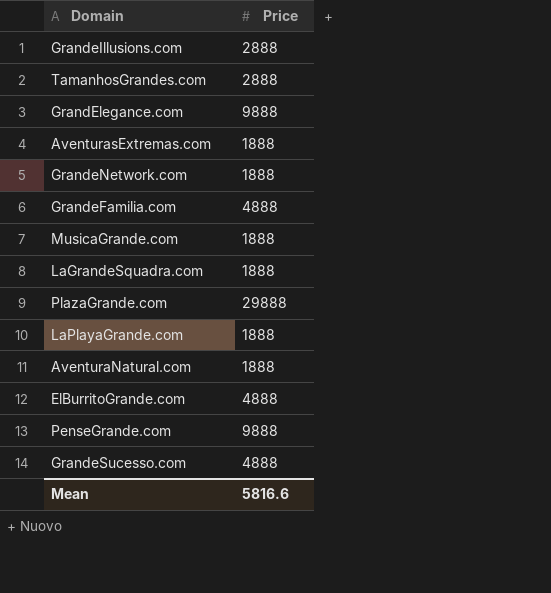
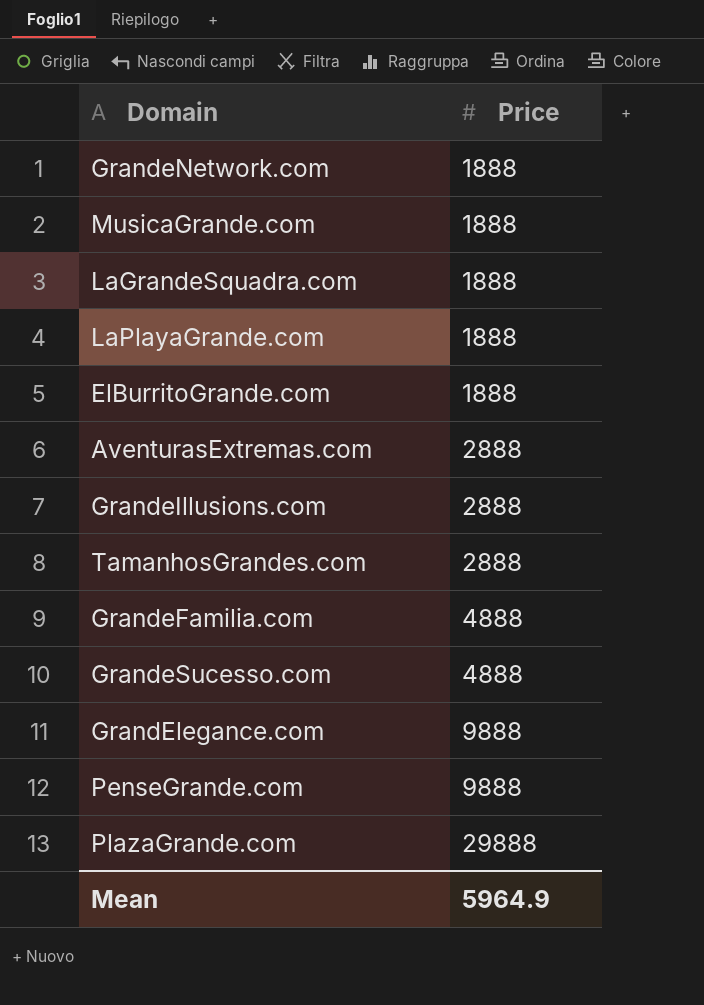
row order: none -> Price ascending
row AventuraNatural.com: 1888 -> none
ElBurritoGrande.com | Price: 4888 -> 1888
AventurasExtremas.com | Price: 1888 -> 2888
Mean | Price: 5816.6 -> 5964.9

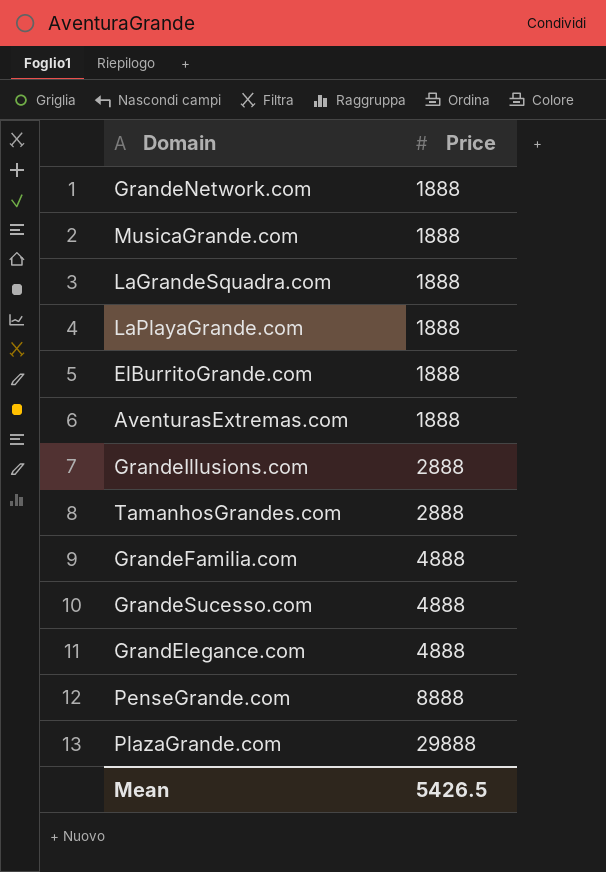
AventurasExtremas.com | Price: 2888 -> 1888
GrandElegance.com | Price: 9888 -> 4888
PenseGrande.com | Price: 9888 -> 8888
Mean | Price: 5964.9 -> 5426.5

